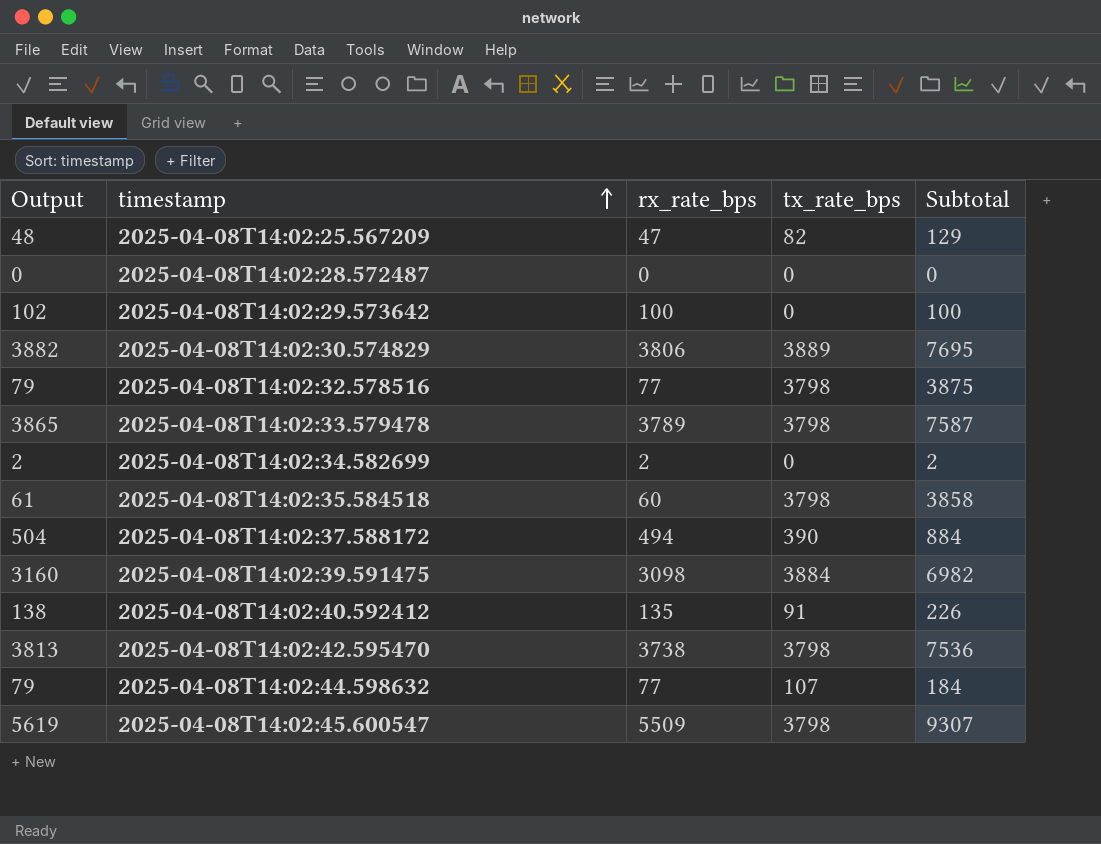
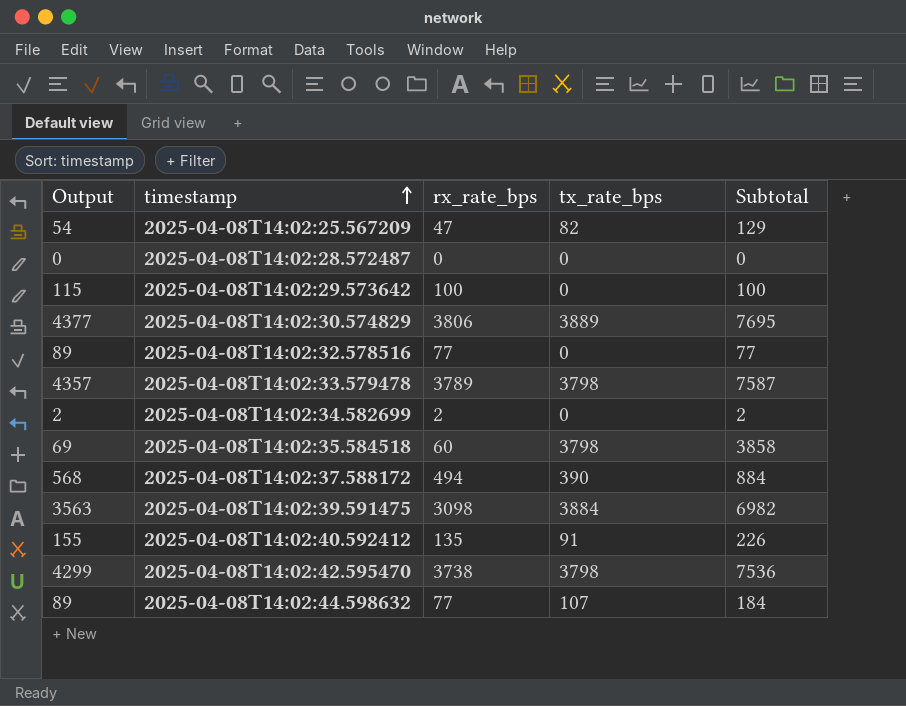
column Output | formula: [rx_rate_bps] * 1.02 -> [rx_rate_bps] * 1.15
row 2025-04-08T14:02:45.600547: 5619 | 5509 | 3798 | 9307 -> none
2025-04-08T14:02:32.578516 | tx_rate_bps: 3798 -> 0
2025-04-08T14:02:32.578516 | Subtotal: 3875 -> 77

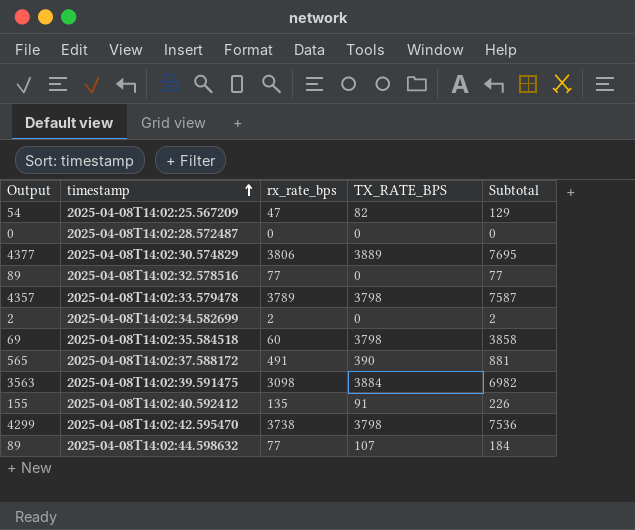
column name: tx_rate_bps -> TX_RATE_BPS
row 2025-04-08T14:02:29.573642: 115 | 100 | 0 | 100 -> none
2025-04-08T14:02:37.588172 | Output: 568 -> 565
2025-04-08T14:02:37.588172 | rx_rate_bps: 494 -> 491
2025-04-08T14:02:37.588172 | Subtotal: 884 -> 881

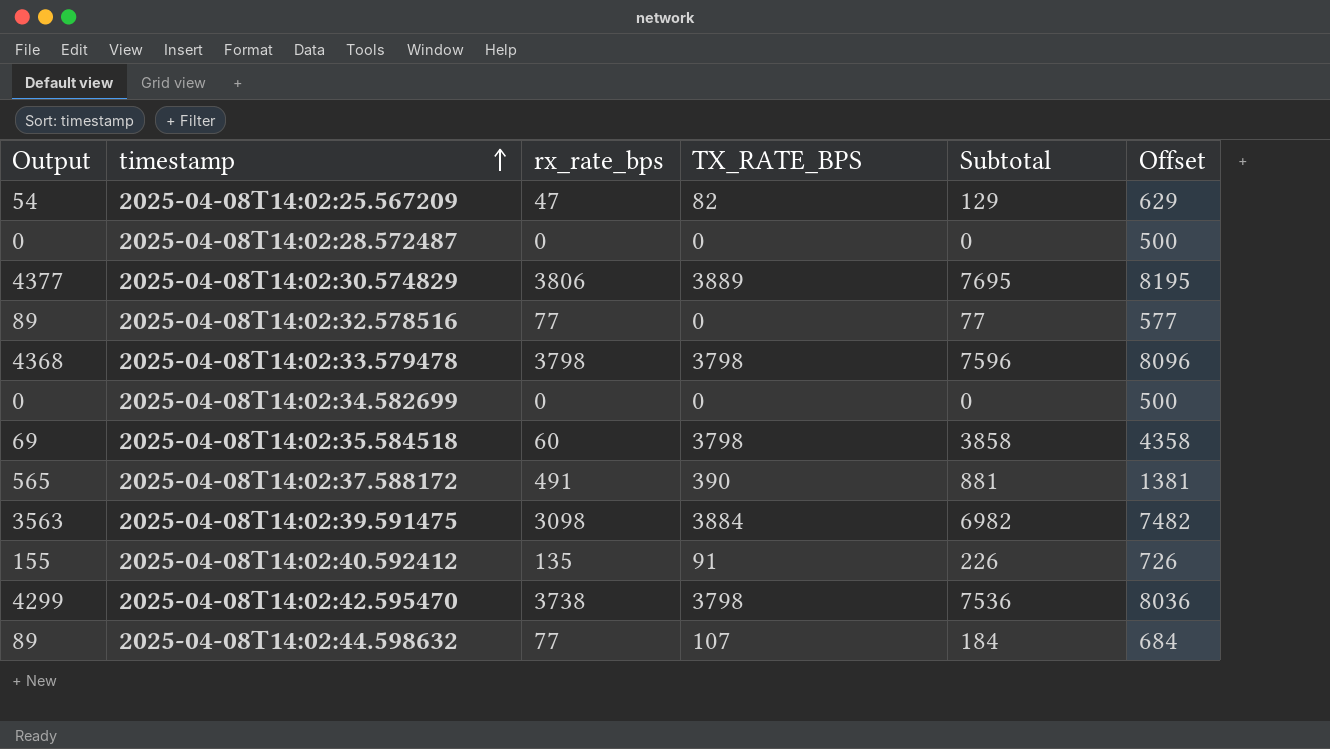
column Offset | formula: none -> [Subtotal] + 500
2025-04-08T14:02:33.579478 | Output: 4357 -> 4368
2025-04-08T14:02:33.579478 | rx_rate_bps: 3789 -> 3798
2025-04-08T14:02:33.579478 | Subtotal: 7587 -> 7596
2025-04-08T14:02:34.582699 | Output: 2 -> 0
2025-04-08T14:02:34.582699 | rx_rate_bps: 2 -> 0
2025-04-08T14:02:34.582699 | Subtotal: 2 -> 0

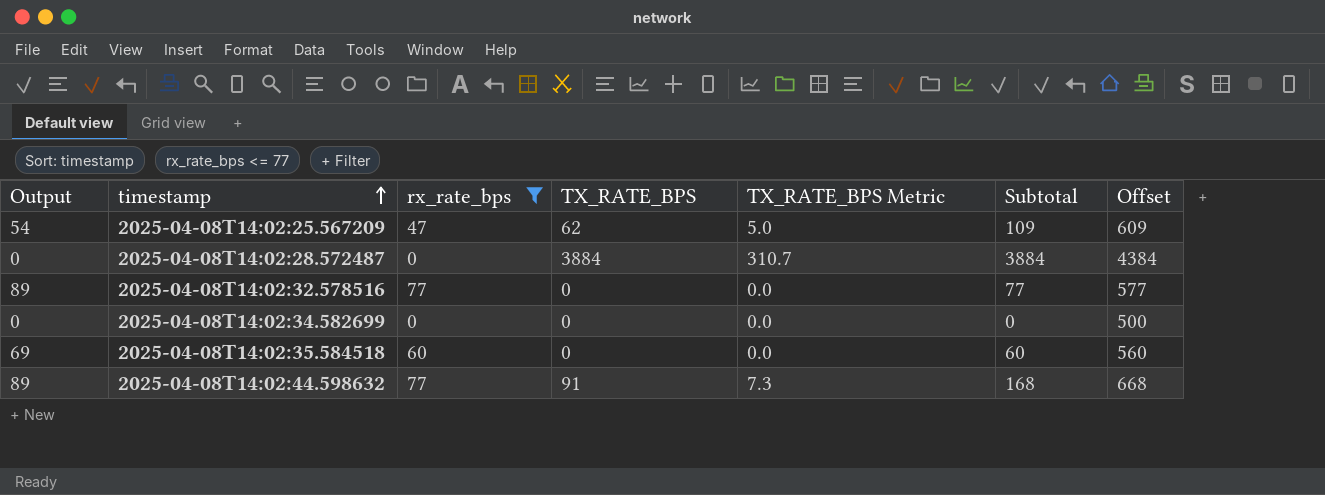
filter: none -> rx_rate_bps <= 77
column TX_RATE_BPS Metric | formula: none -> [TX_RATE_BPS] * 0.08
2025-04-08T14:02:25.567209 | TX_RATE_BPS: 82 -> 62
2025-04-08T14:02:25.567209 | Subtotal: 129 -> 109
2025-04-08T14:02:25.567209 | Offset: 629 -> 609
2025-04-08T14:02:28.572487 | TX_RATE_BPS: 0 -> 3884
2025-04-08T14:02:28.572487 | Subtotal: 0 -> 3884
2025-04-08T14:02:28.572487 | Offset: 500 -> 4384
2025-04-08T14:02:35.584518 | TX_RATE_BPS: 3798 -> 0
2025-04-08T14:02:35.584518 | Subtotal: 3858 -> 60
2025-04-08T14:02:35.584518 | Offset: 4358 -> 560
2025-04-08T14:02:44.598632 | TX_RATE_BPS: 107 -> 91
2025-04-08T14:02:44.598632 | Subtotal: 184 -> 168
2025-04-08T14:02:44.598632 | Offset: 684 -> 668

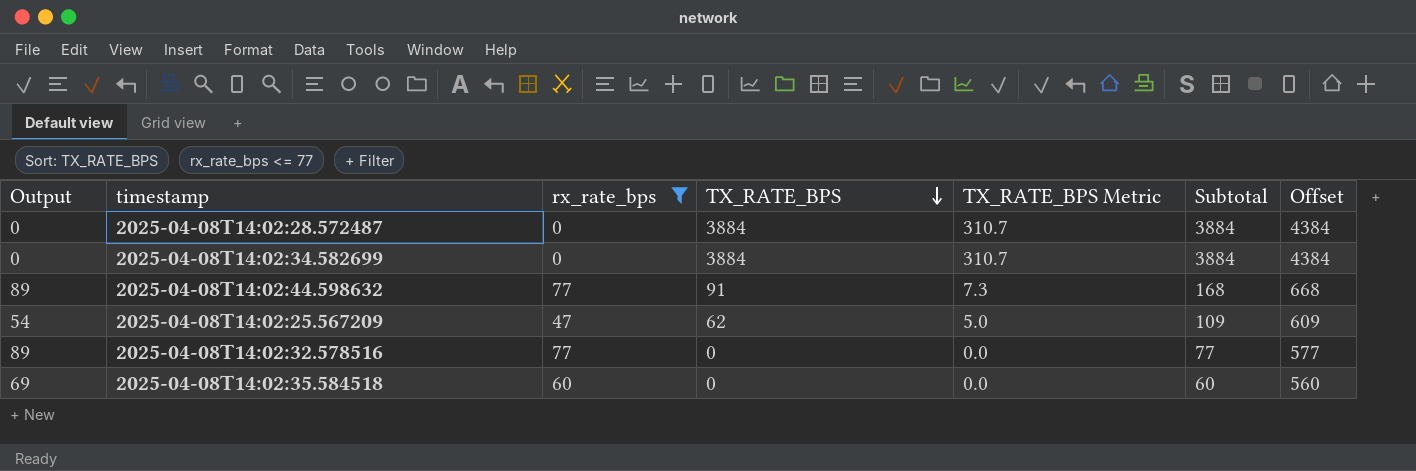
row order: timestamp ascending -> TX_RATE_BPS descending
2025-04-08T14:02:34.582699 | TX_RATE_BPS: 0 -> 3884
2025-04-08T14:02:34.582699 | TX_RATE_BPS Metric: 0.0 -> 310.7
2025-04-08T14:02:34.582699 | Subtotal: 0 -> 3884
2025-04-08T14:02:34.582699 | Offset: 500 -> 4384

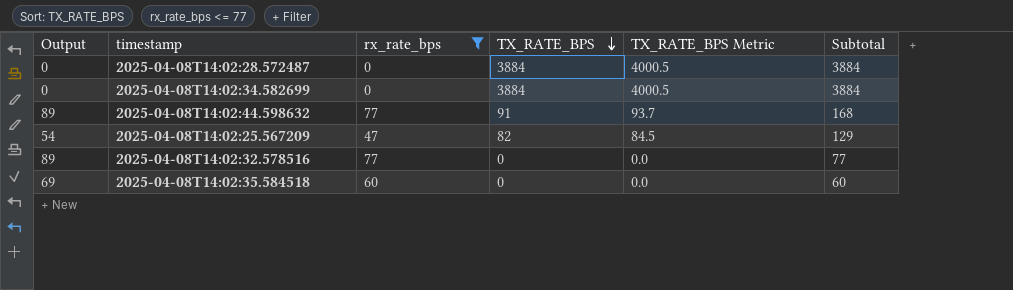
column Offset | formula: [Subtotal] + 500 -> none
column TX_RATE_BPS Metric | formula: [TX_RATE_BPS] * 0.08 -> [TX_RATE_BPS] * 1.03
2025-04-08T14:02:25.567209 | TX_RATE_BPS: 62 -> 82
2025-04-08T14:02:25.567209 | Subtotal: 109 -> 129

